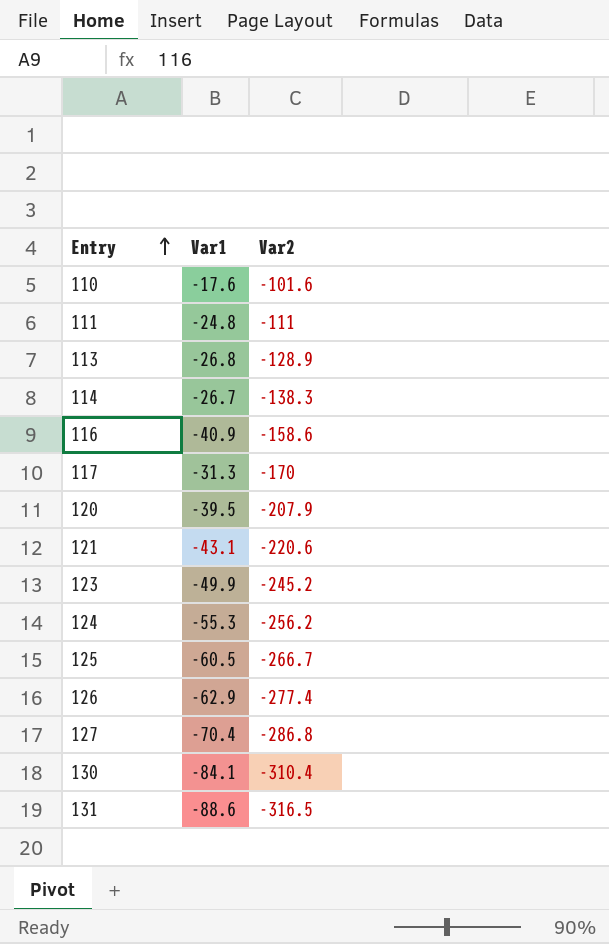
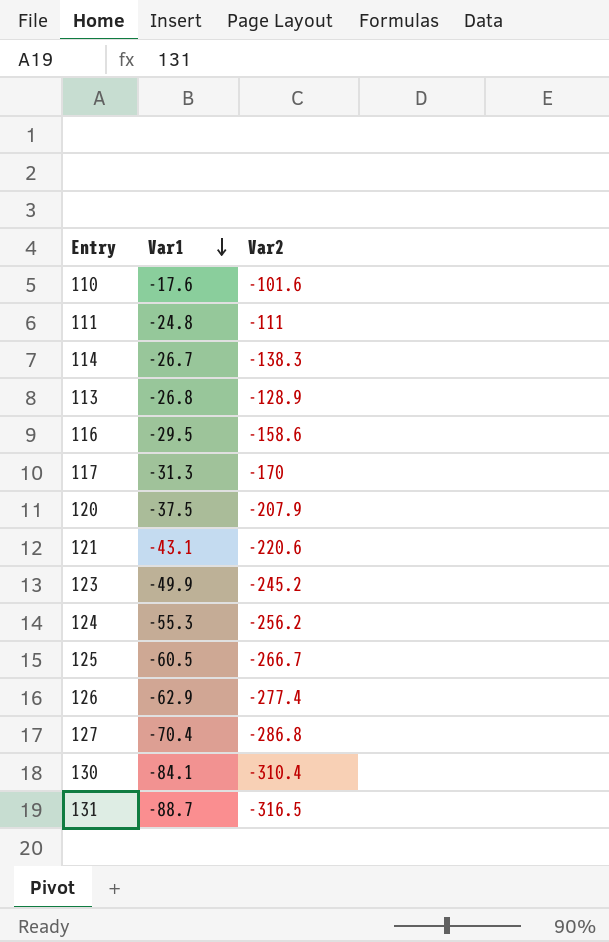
row order: Entry ascending -> Var1 descending
116 | Var1: -40.9 -> -29.5
120 | Var1: -39.5 -> -37.5
131 | Var1: -88.6 -> -88.7

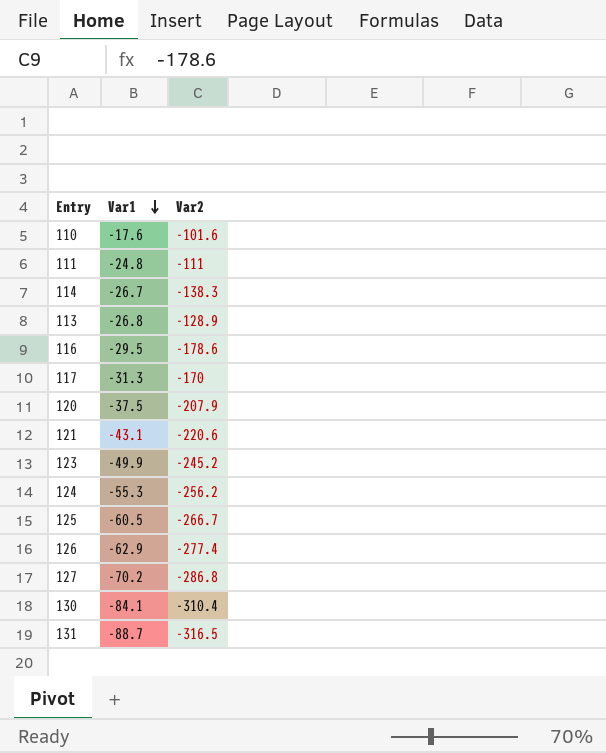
116 | Var2: -158.6 -> -178.6
127 | Var1: -70.4 -> -70.2

